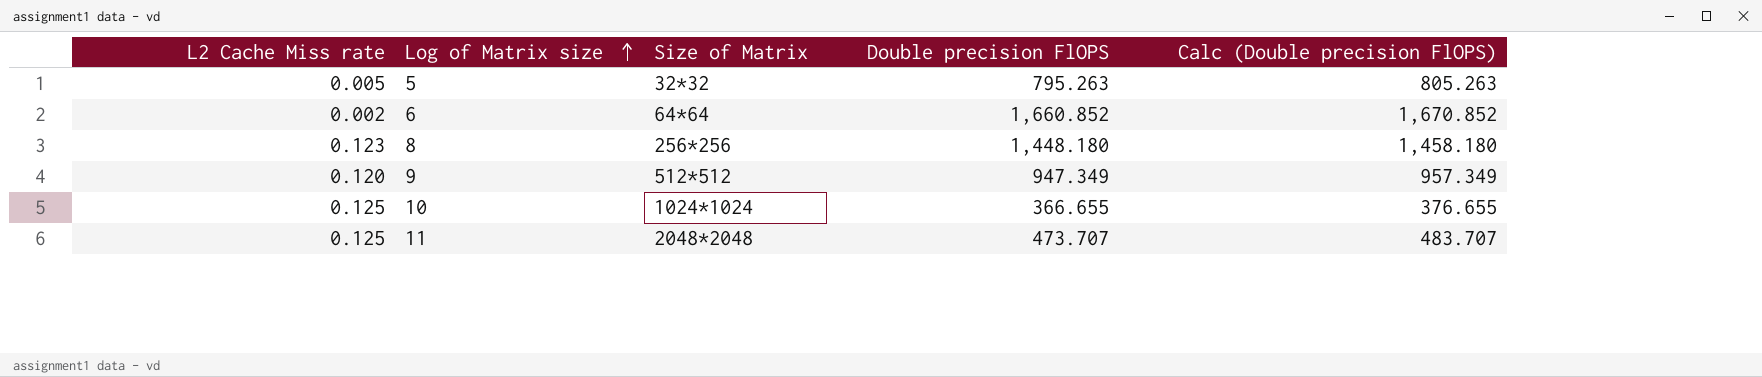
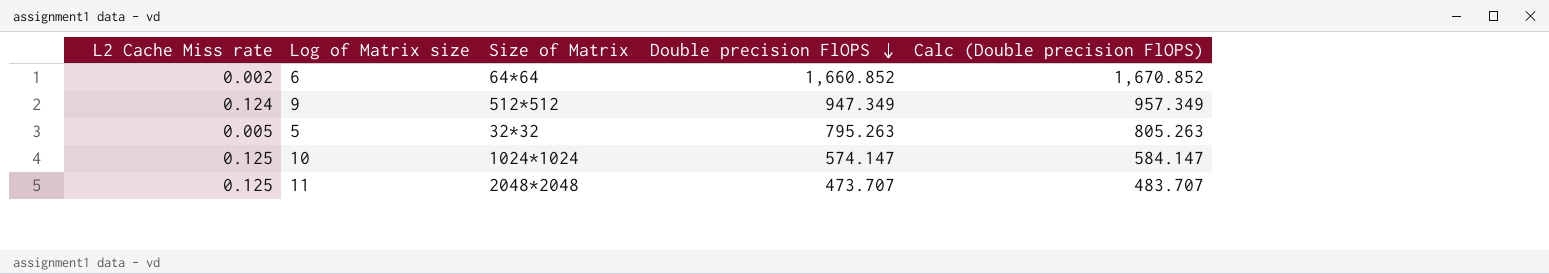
row order: Log of Matrix size ascending -> Double precision FlOPS descending
row 8: 0.123 | 256*256 | 1,448.180 | 1,458.180 -> none
9 | L2 Cache Miss rate: 0.120 -> 0.124
10 | Double precision FlOPS: 366.655 -> 574.147
10 | Calc (Double precision FlOPS): 376.655 -> 584.147

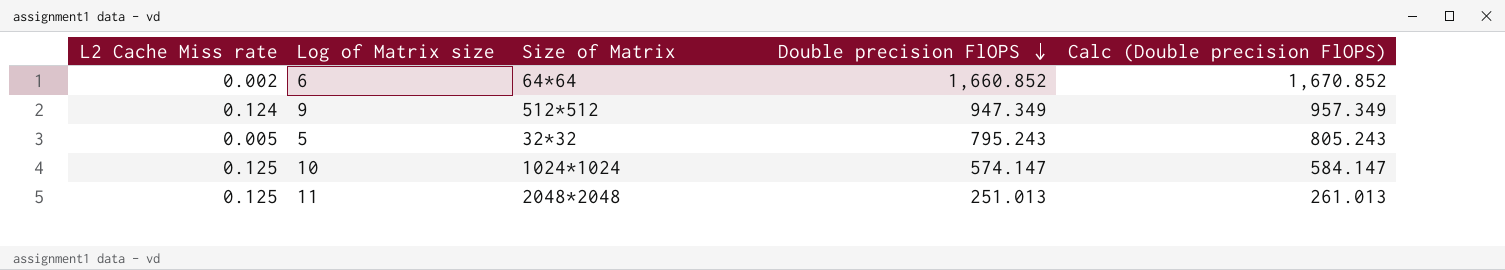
5 | Double precision FlOPS: 795.263 -> 795.243
5 | Calc (Double precision FlOPS): 805.263 -> 805.243
11 | Double precision FlOPS: 473.707 -> 251.013
11 | Calc (Double precision FlOPS): 483.707 -> 261.013

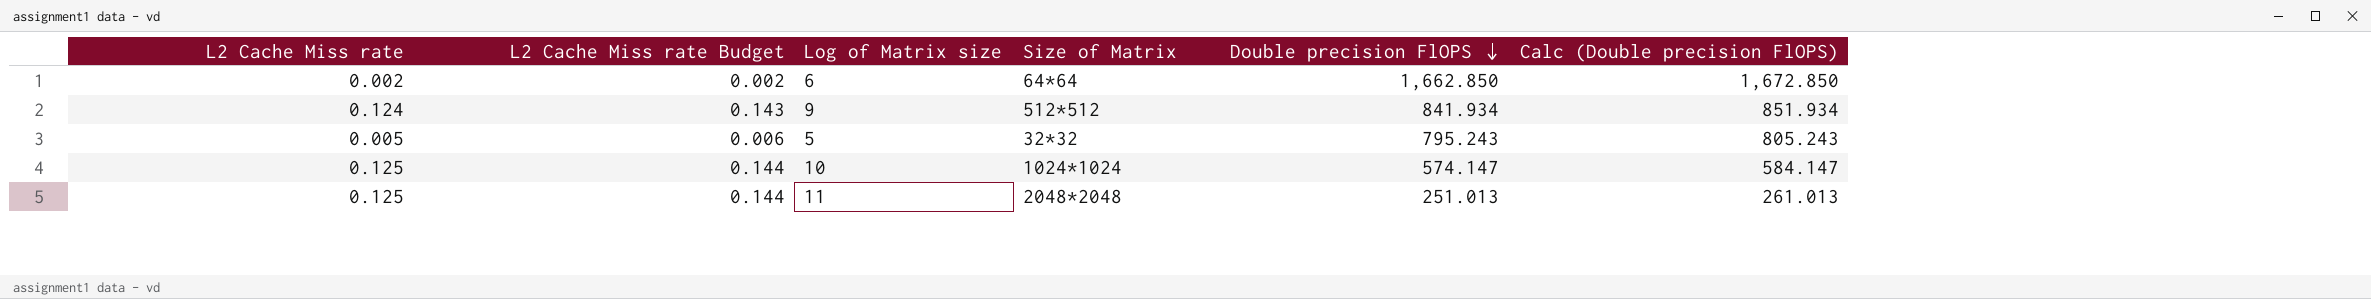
column L2 Cache Miss rate Budget | formula: none -> [L2 Cache Miss rate] * 1.15
6 | Double precision FlOPS: 1,660.852 -> 1,662.850
6 | Calc (Double precision FlOPS): 1,670.852 -> 1,672.850
9 | Double precision FlOPS: 947.349 -> 841.934
9 | Calc (Double precision FlOPS): 957.349 -> 851.934

